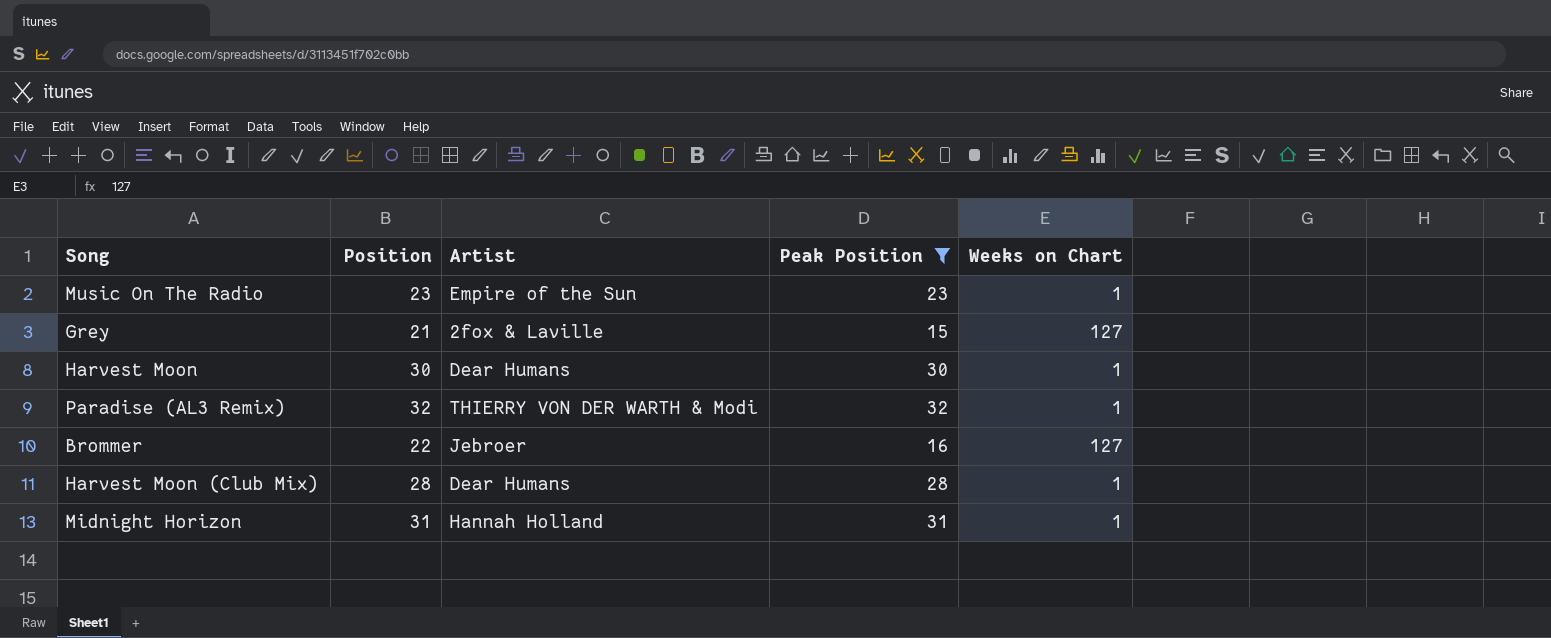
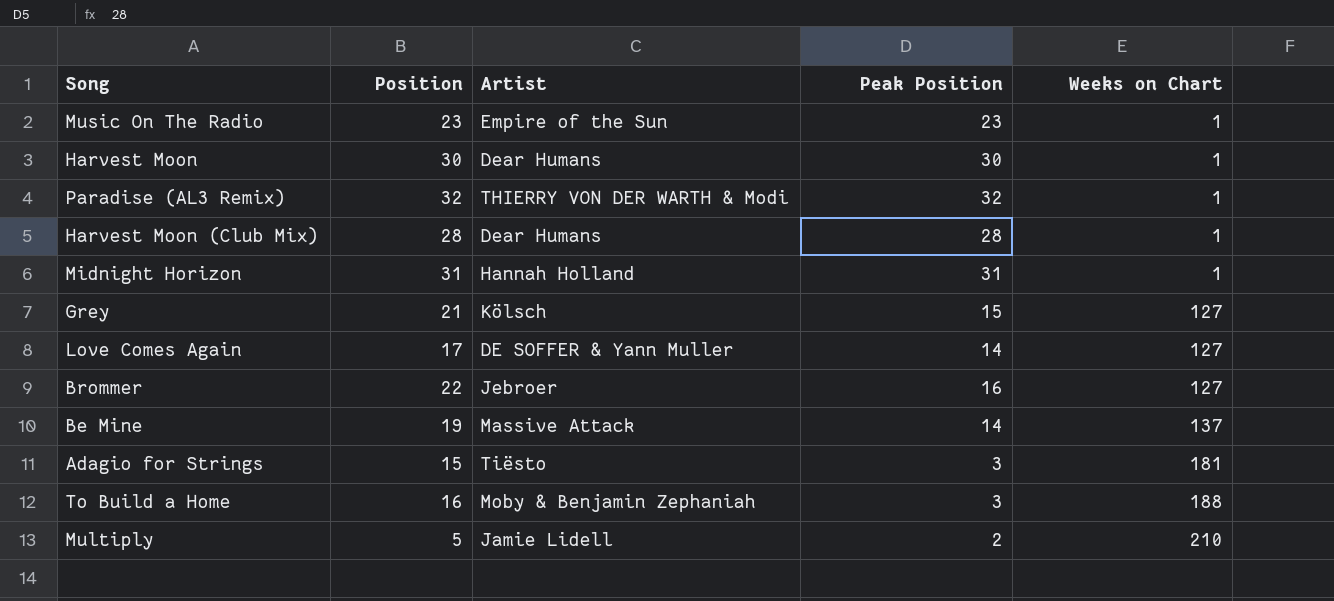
filter: Peak Position >= 15 -> none
row order: none -> Weeks on Chart ascending
Grey | Artist: 2fox & Laville -> Kölsch

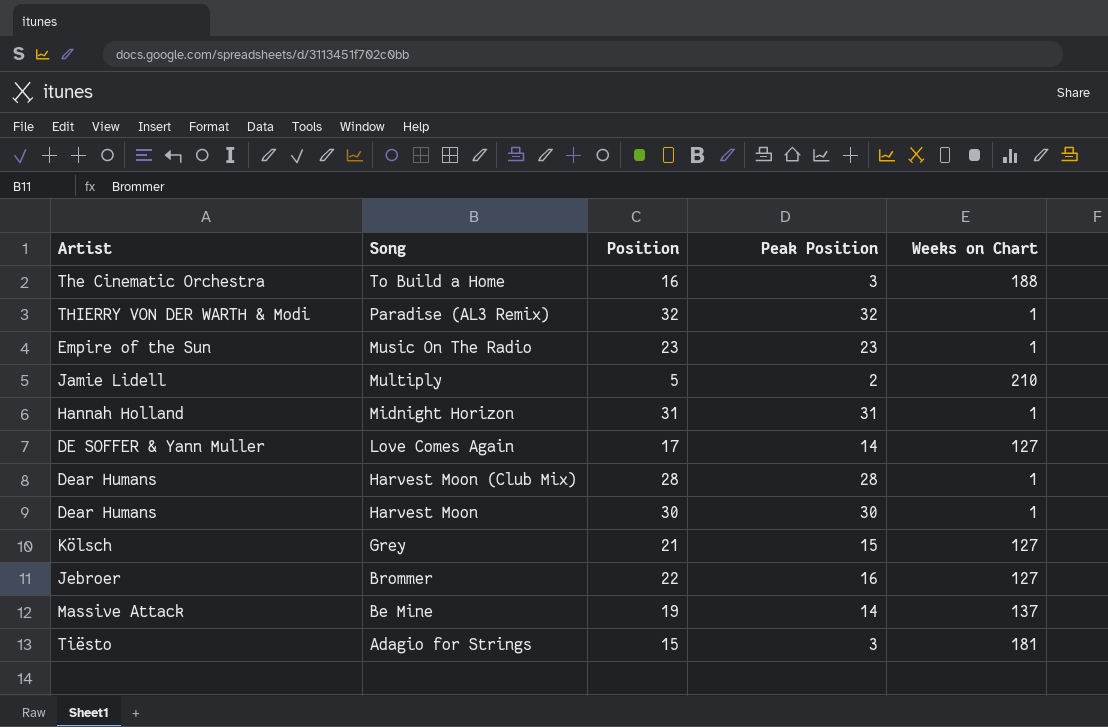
row order: Weeks on Chart ascending -> Song descending
column Artist | position: 3 -> 1
To Build a Home | Artist: Moby & Benjamin Zephaniah -> The Cinematic Orchestra

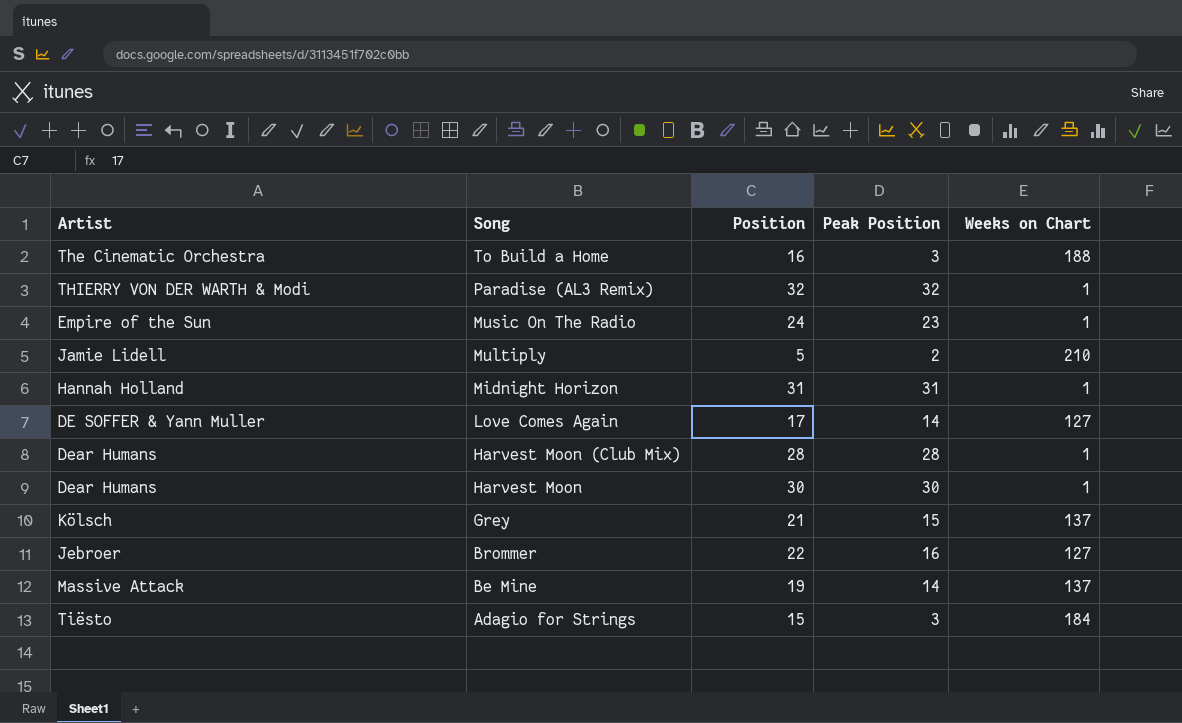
Music On The Radio | Position: 23 -> 24
Grey | Weeks on Chart: 127 -> 137
Adagio for Strings | Weeks on Chart: 181 -> 184

